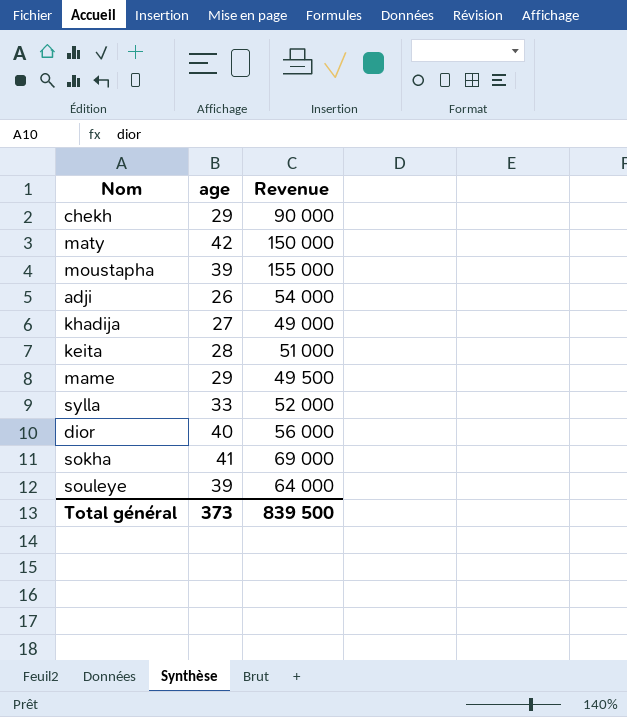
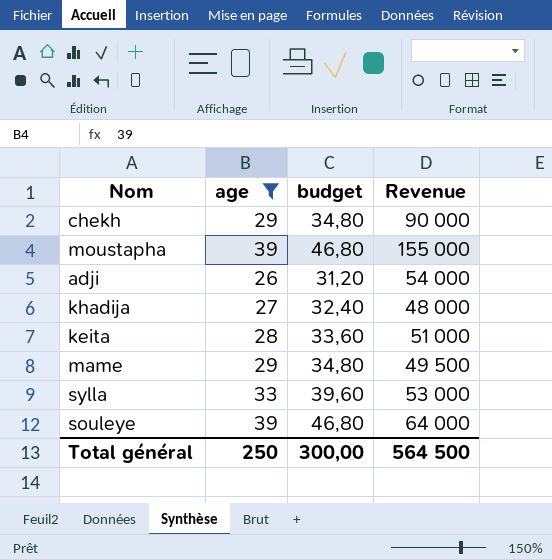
filter: none -> age <= 39
column budget | formula: none -> [age] * 1,2
khadija | Revenue: 49 000 -> 48 000
sylla | Revenue: 52 000 -> 53 000
Total général | age: 373 -> 250
Total général | Revenue: 839 500 -> 564 500

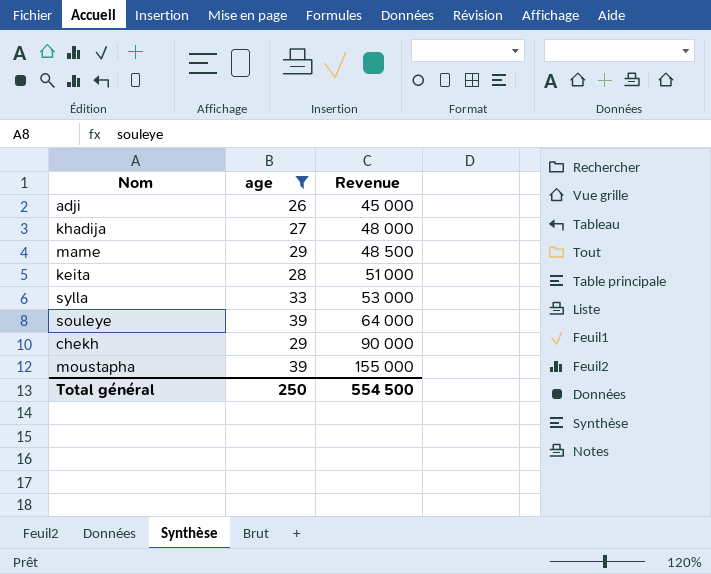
row order: none -> Revenue ascending
column budget | formula: [age] * 1,2 -> none
adji | Revenue: 54 000 -> 45 000
mame | Revenue: 49 500 -> 48 500
Total général | Revenue: 564 500 -> 554 500

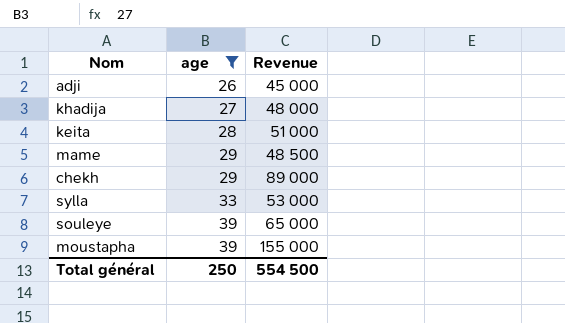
row order: Revenue ascending -> age ascending
chekh | Revenue: 90 000 -> 89 000
souleye | Revenue: 64 000 -> 65 000

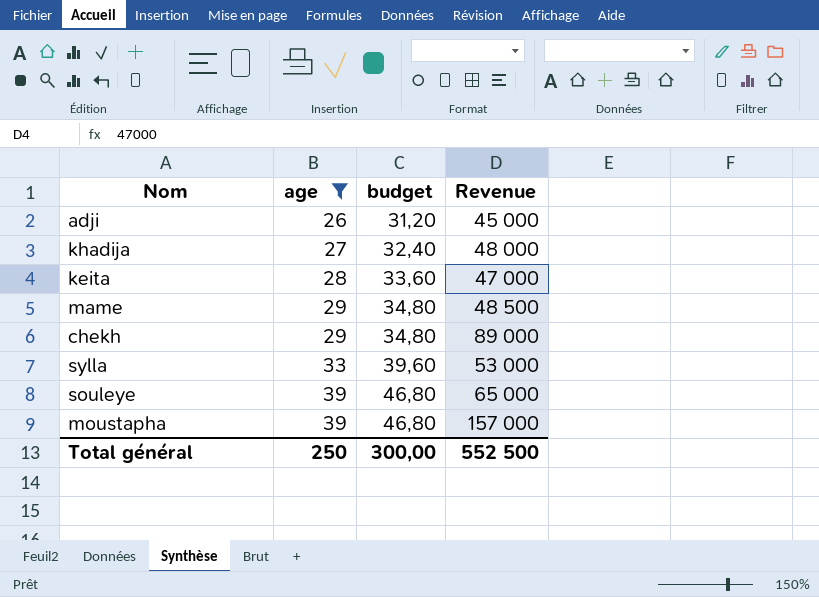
column budget | formula: none -> [age] * 1,2
keita | Revenue: 51 000 -> 47 000
moustapha | Revenue: 155 000 -> 157 000
Total général | Revenue: 554 500 -> 552 500

